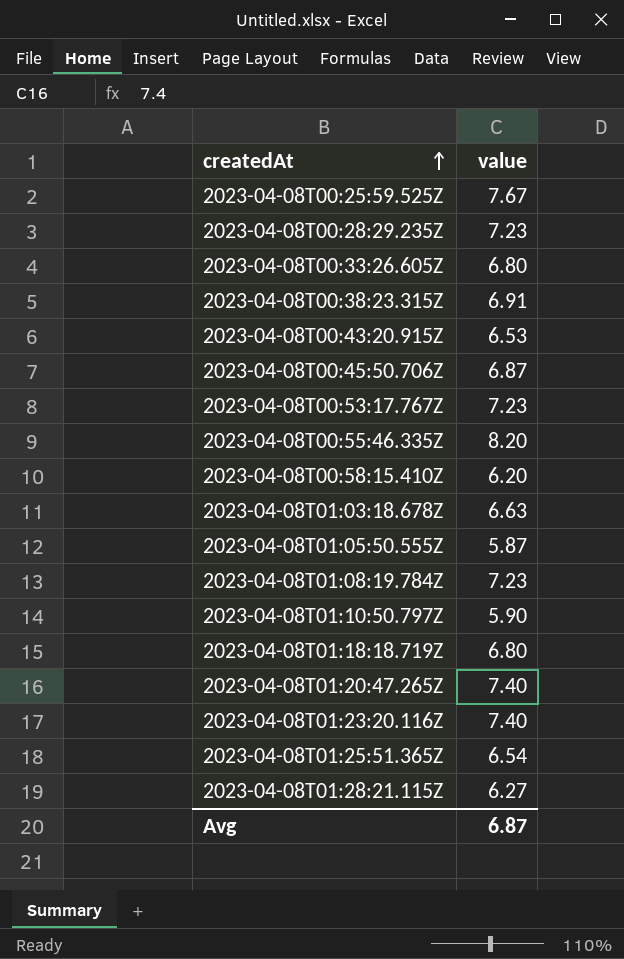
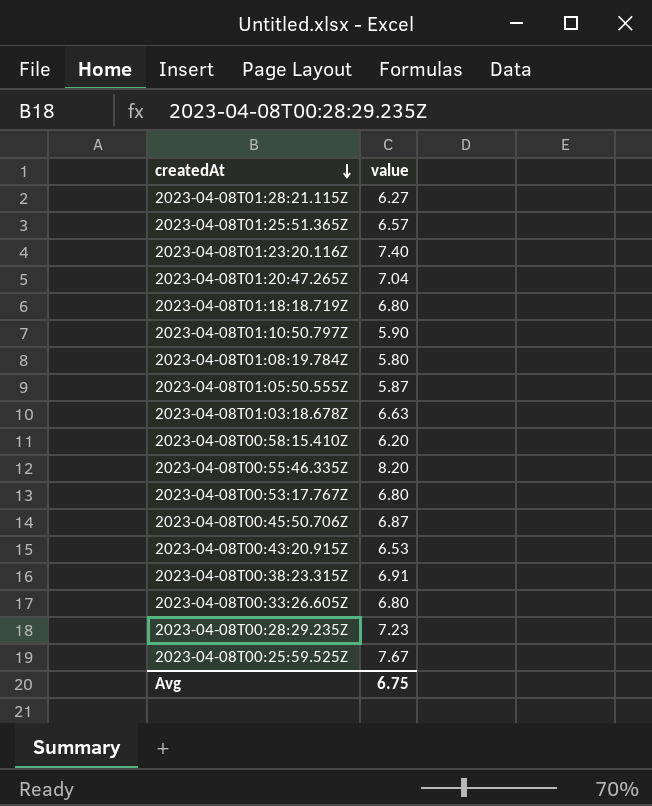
row order: createdAt ascending -> createdAt descending
2023-04-08T01:25:51.365Z | value: 6.54 -> 6.57
2023-04-08T01:20:47.265Z | value: 7.40 -> 7.04
2023-04-08T01:08:19.784Z | value: 7.23 -> 5.80
2023-04-08T00:53:17.767Z | value: 7.23 -> 6.80
Avg | value: 6.87 -> 6.75

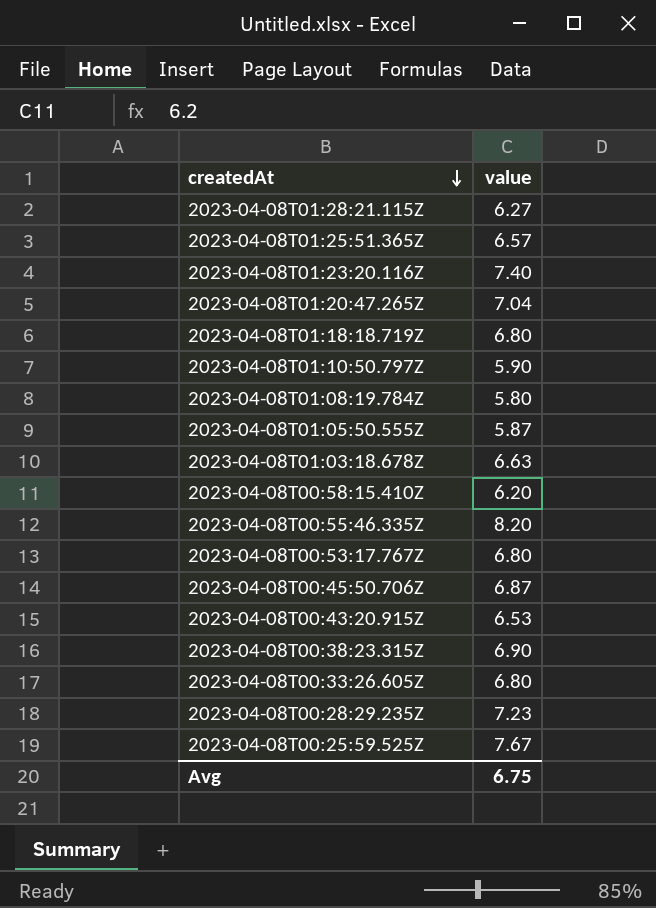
2023-04-08T00:38:23.315Z | value: 6.91 -> 6.90

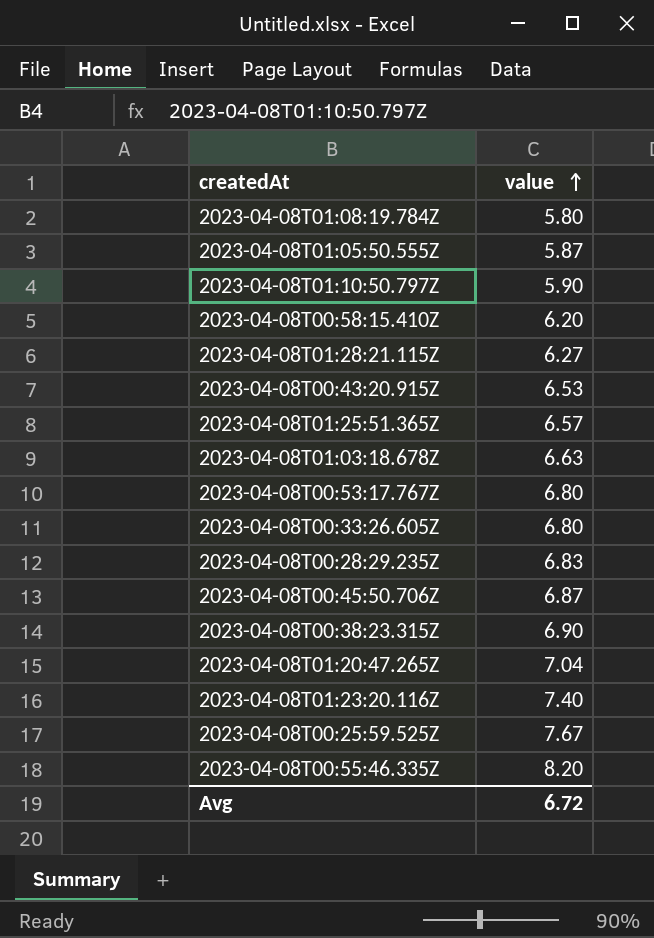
row order: createdAt descending -> value ascending
row 2023-04-08T01:18:18.719Z: 6.80 -> none
2023-04-08T00:28:29.235Z | value: 7.23 -> 6.83
Avg | value: 6.75 -> 6.72

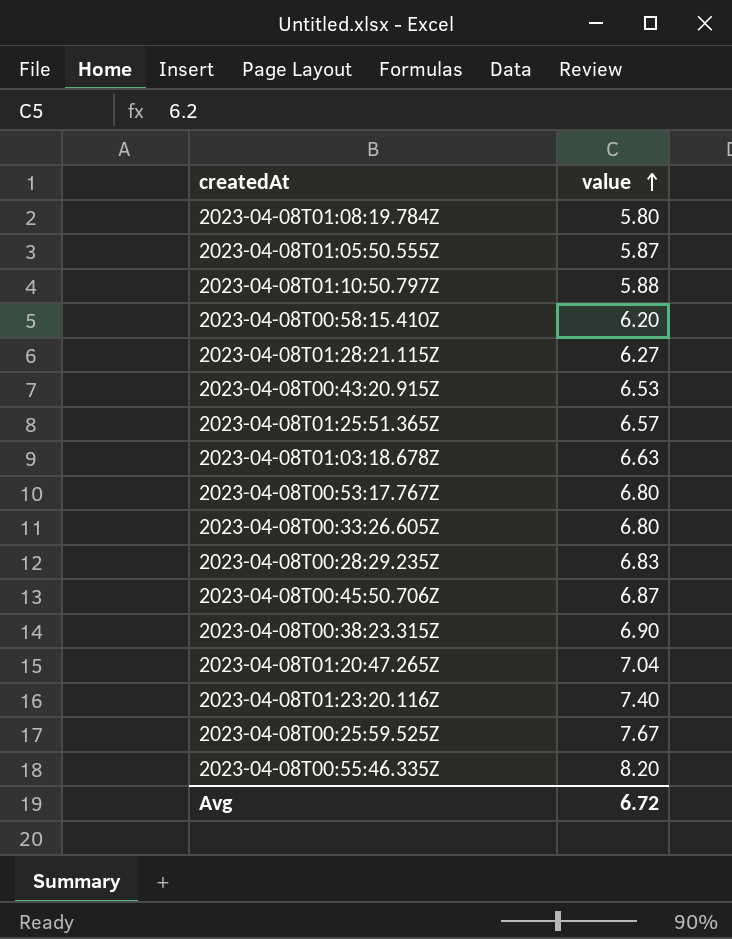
2023-04-08T01:10:50.797Z | value: 5.90 -> 5.88

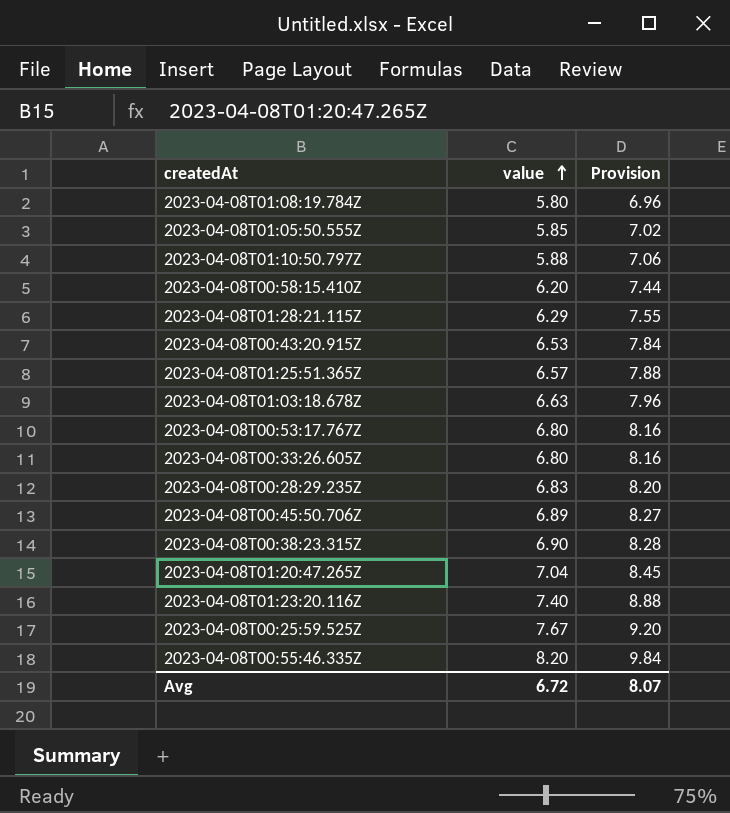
column Provision | formula: none -> [value] * 1.2
2023-04-08T01:05:50.555Z | value: 5.87 -> 5.85
2023-04-08T01:28:21.115Z | value: 6.27 -> 6.29
2023-04-08T00:45:50.706Z | value: 6.87 -> 6.89

